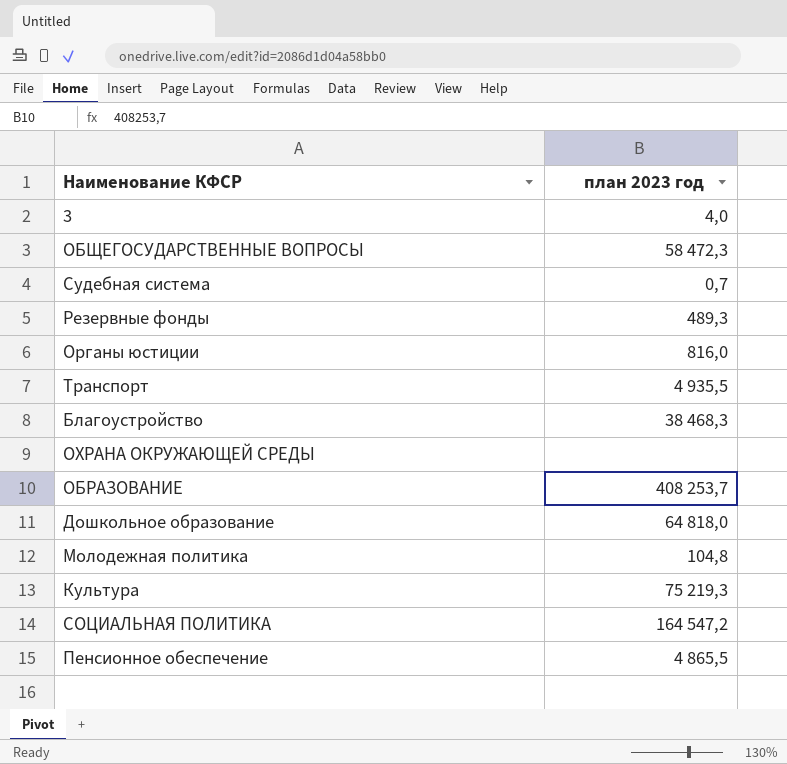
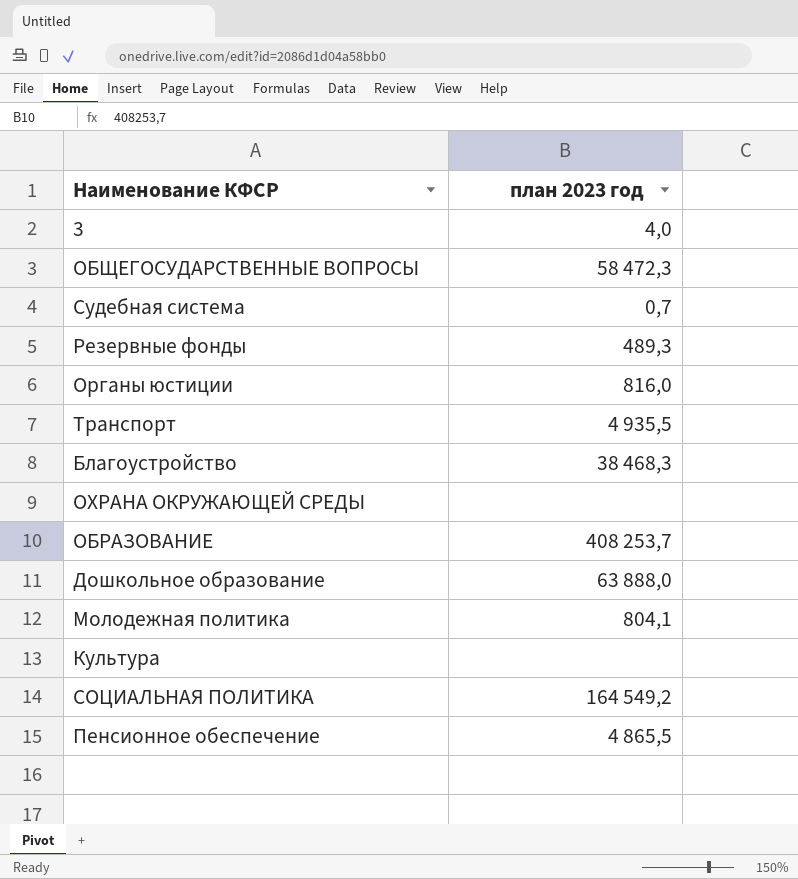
Дошкольное образование | план 2023 год: 64 818,0 -> 63 888,0
Молодежная политика | план 2023 год: 104,8 -> 804,1
Культура | план 2023 год: 75 219,3 -> none
СОЦИАЛЬНАЯ ПОЛИТИКА | план 2023 год: 164 547,2 -> 164 549,2

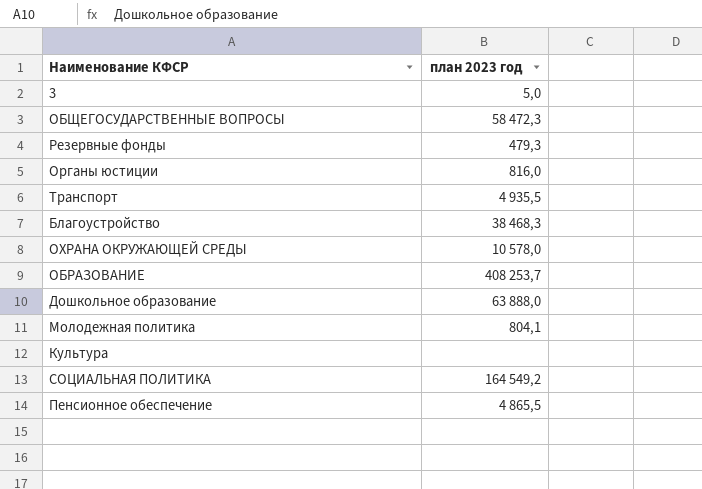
row Судебная система: 0,7 -> none
3 | план 2023 год: 4,0 -> 5,0
Резервные фонды | план 2023 год: 489,3 -> 479,3
ОХРАНА ОКРУЖАЮЩЕЙ СРЕДЫ | план 2023 год: none -> 10 578,0

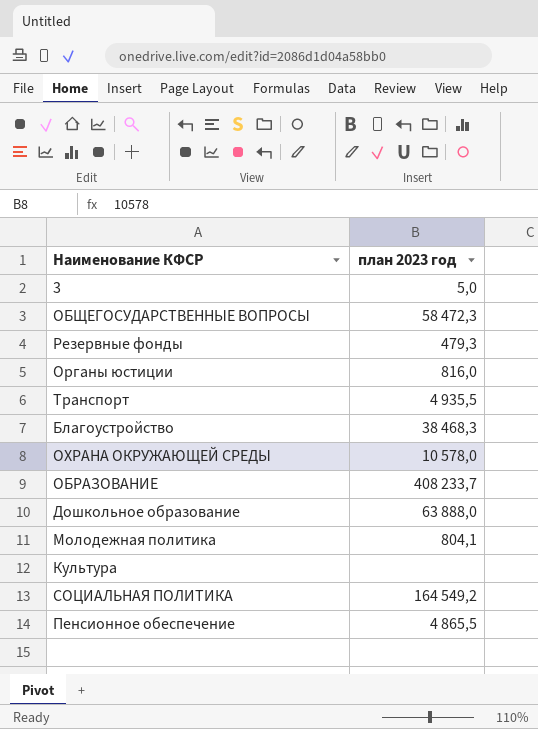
ОБРАЗОВАНИЕ | план 2023 год: 408 253,7 -> 408 233,7

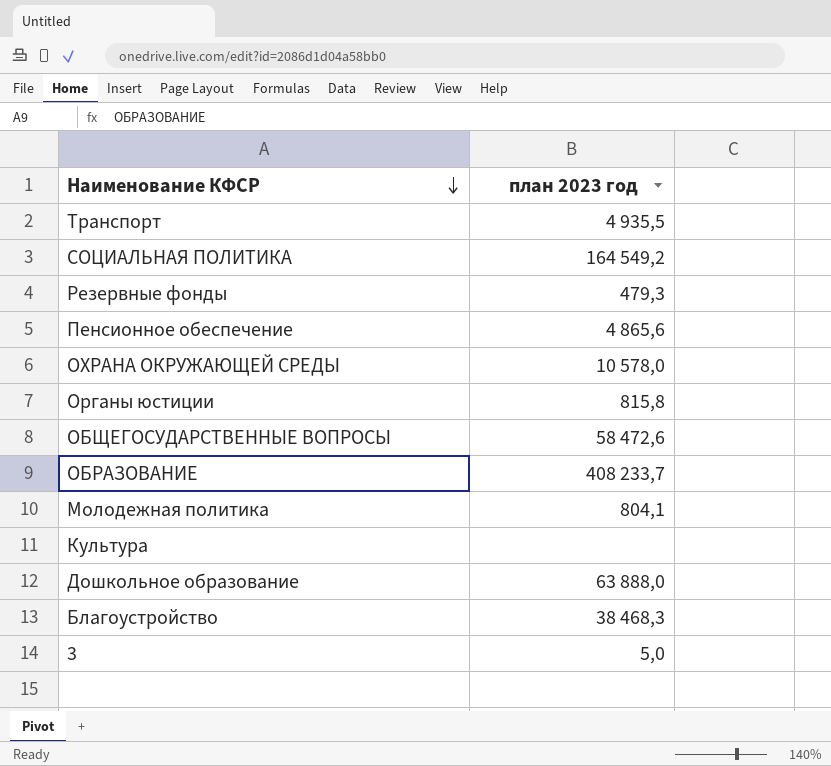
row order: none -> Наименование КФСР descending
Пенсионное обеспечение | план 2023 год: 4 865,5 -> 4 865,6
Органы юстиции | план 2023 год: 816,0 -> 815,8
ОБЩЕГОСУДАРСТВЕННЫЕ ВОПРОСЫ | план 2023 год: 58 472,3 -> 58 472,6

